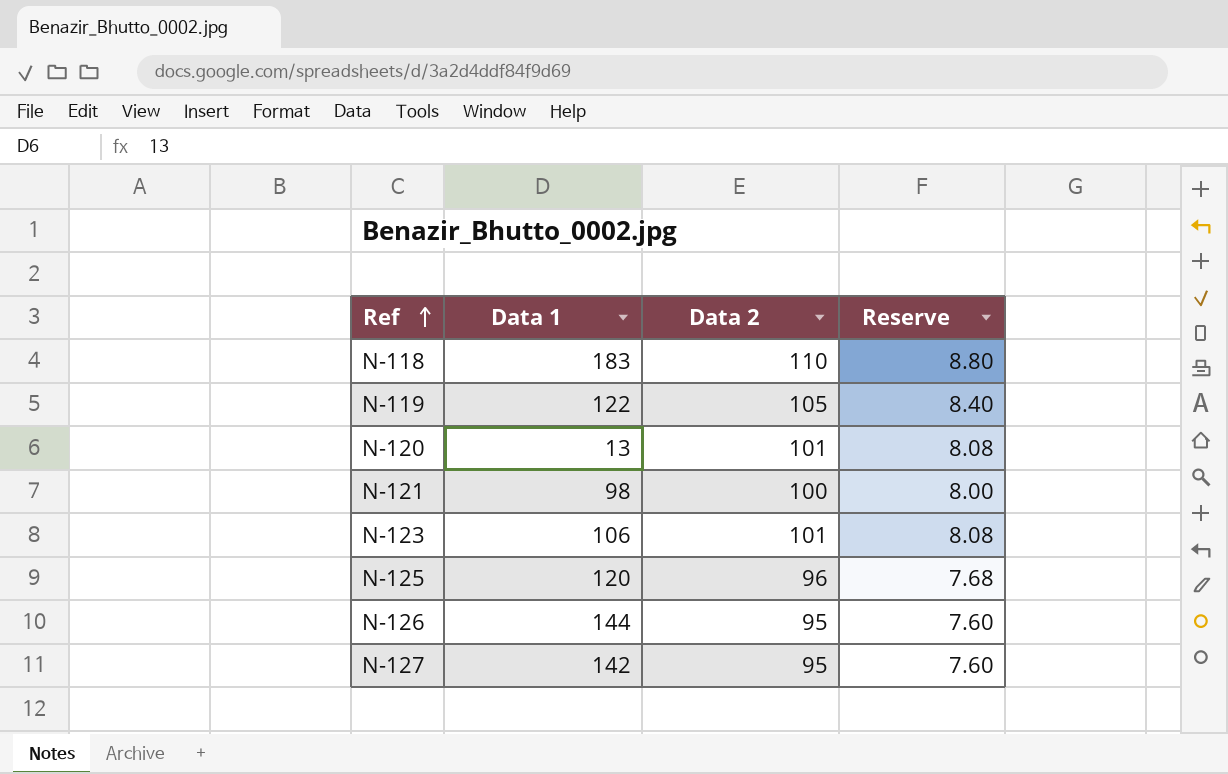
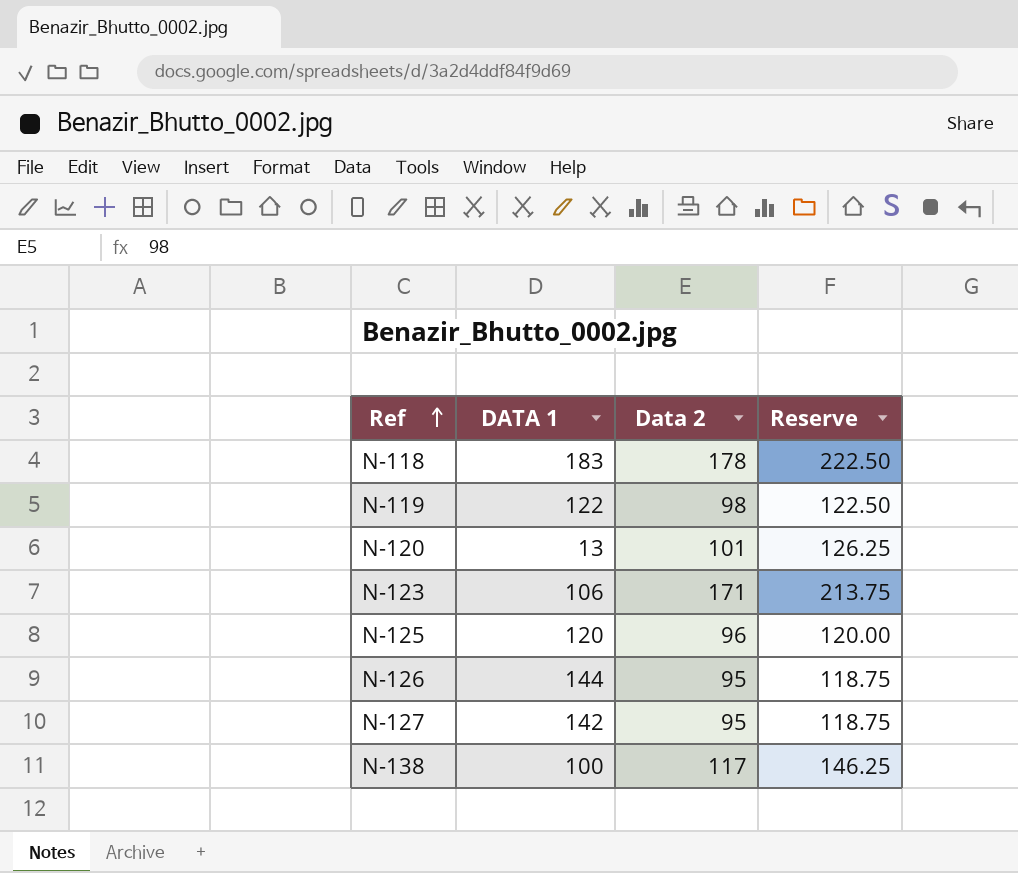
column name: Data 1 -> DATA 1
column Reserve | formula: [Data 2] * 0.08 -> [Data 2] * 1.25
row N-121: 98 | 100 | 8.00 -> none
N-118 | Data 2: 110 -> 178
N-119 | Data 2: 105 -> 98
N-123 | Data 2: 101 -> 171
row N-138: none -> 100 | 117 | 146.25

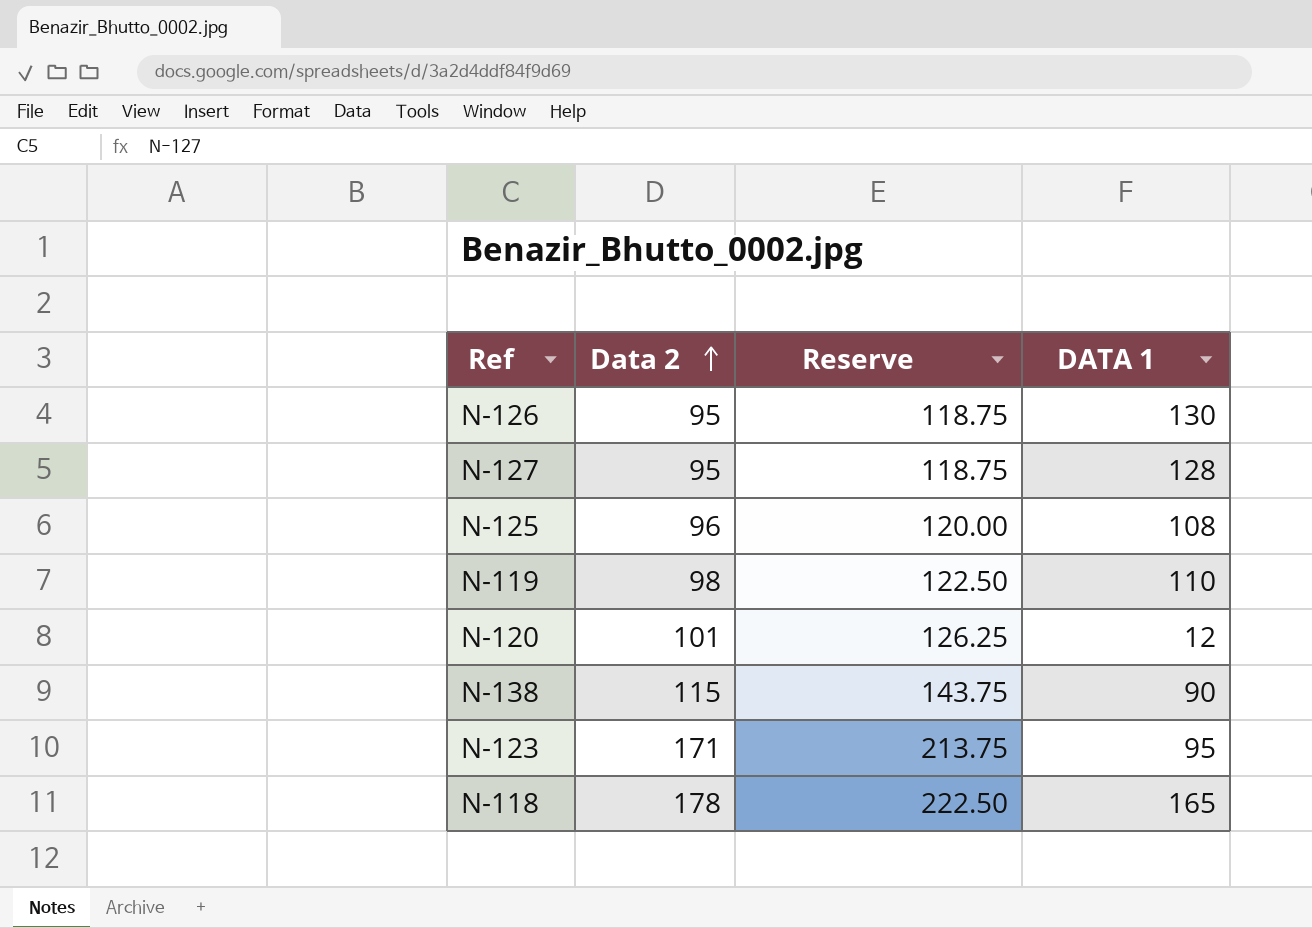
row order: Ref ascending -> Data 2 ascending
column DATA 1 | position: 2 -> 4
N-126 | DATA 1: 144 -> 130
N-127 | DATA 1: 142 -> 128
N-125 | DATA 1: 120 -> 108
N-119 | DATA 1: 122 -> 110
N-120 | DATA 1: 13 -> 12
N-138 | Data 2: 117 -> 115
N-138 | Reserve: 146.25 -> 143.75
N-138 | DATA 1: 100 -> 90
N-123 | DATA 1: 106 -> 95
N-118 | DATA 1: 183 -> 165

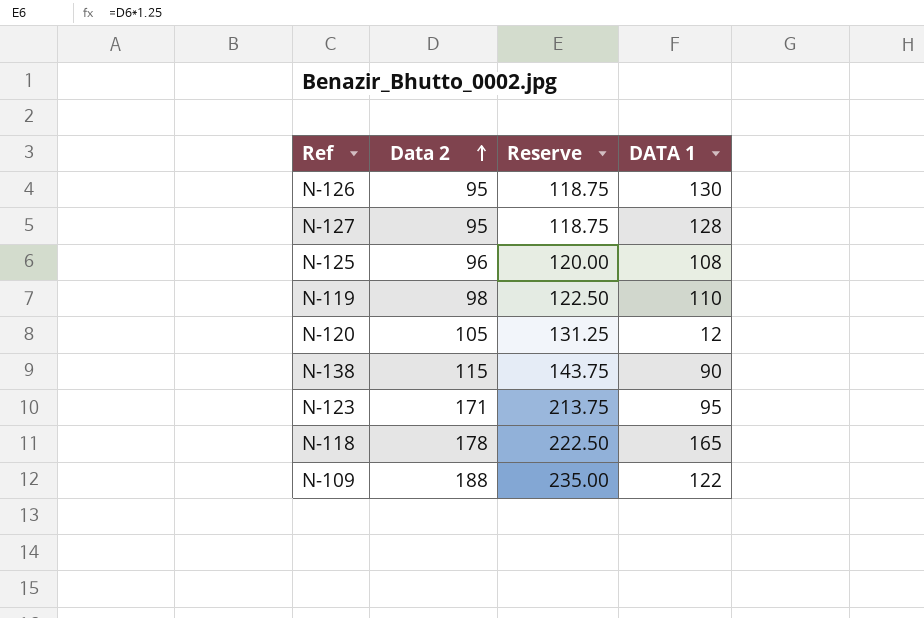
N-120 | Data 2: 101 -> 105
N-120 | Reserve: 126.25 -> 131.25
row N-109: none -> 188 | 235.00 | 122

